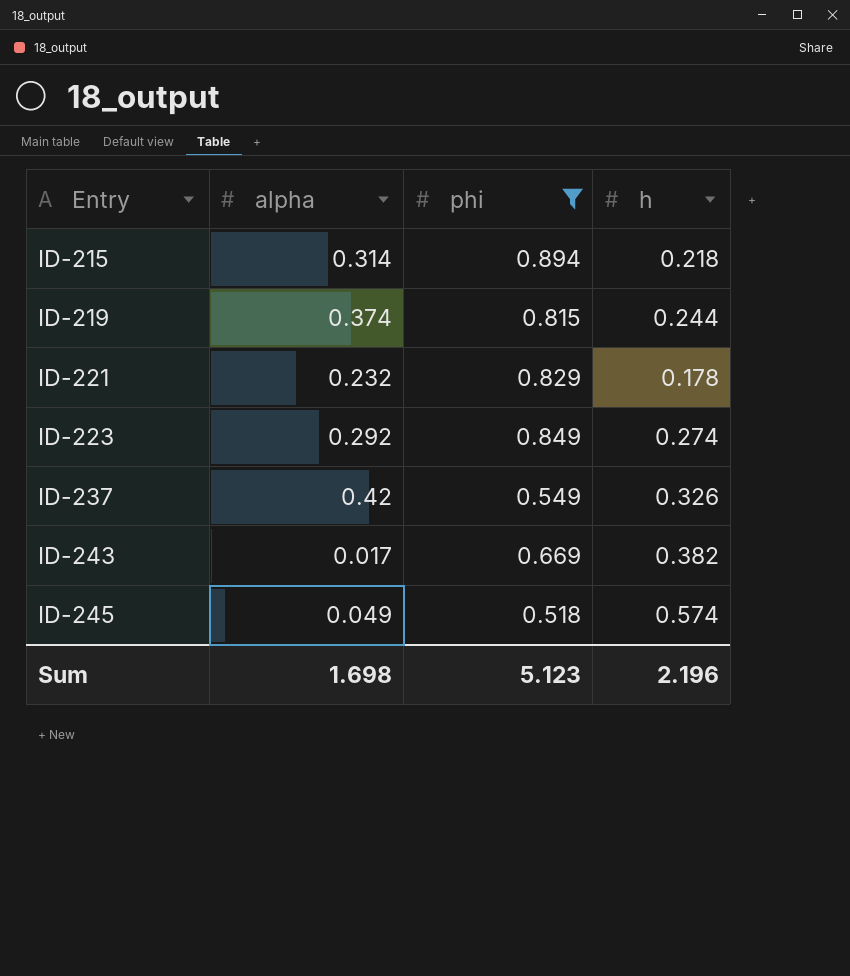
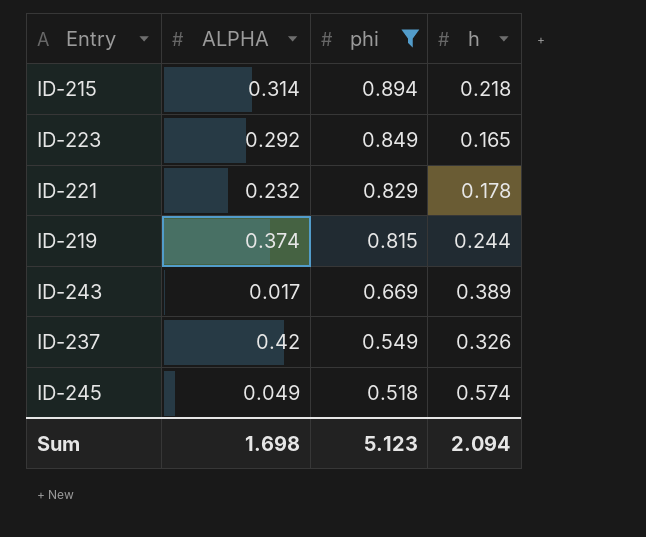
row order: Entry ascending -> phi descending
column name: alpha -> ALPHA
ID-223 | h: 0.274 -> 0.165
ID-243 | h: 0.382 -> 0.389
Sum | h: 2.196 -> 2.094

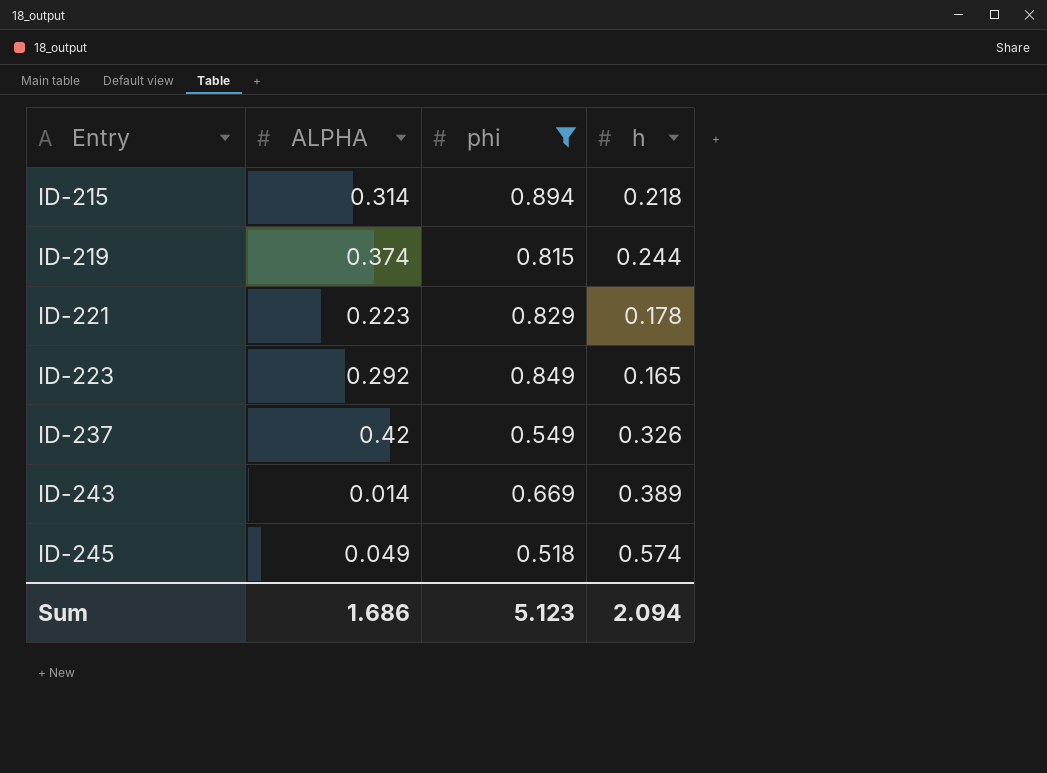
row order: phi descending -> Entry ascending
ID-221 | ALPHA: 0.232 -> 0.223
ID-243 | ALPHA: 0.017 -> 0.014
Sum | ALPHA: 1.698 -> 1.686

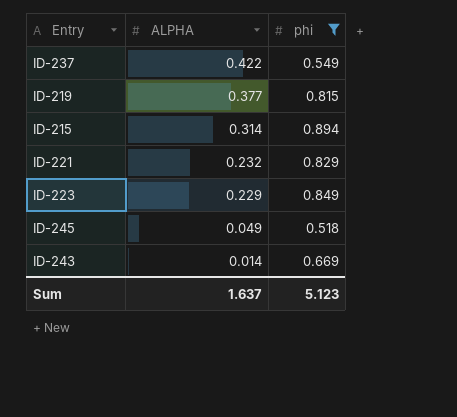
row order: Entry ascending -> ALPHA descending
column h | position: 4 -> none
ID-237 | ALPHA: 0.42 -> 0.422
ID-219 | ALPHA: 0.374 -> 0.377
ID-221 | ALPHA: 0.223 -> 0.232
ID-223 | ALPHA: 0.292 -> 0.229
Sum | ALPHA: 1.686 -> 1.637

